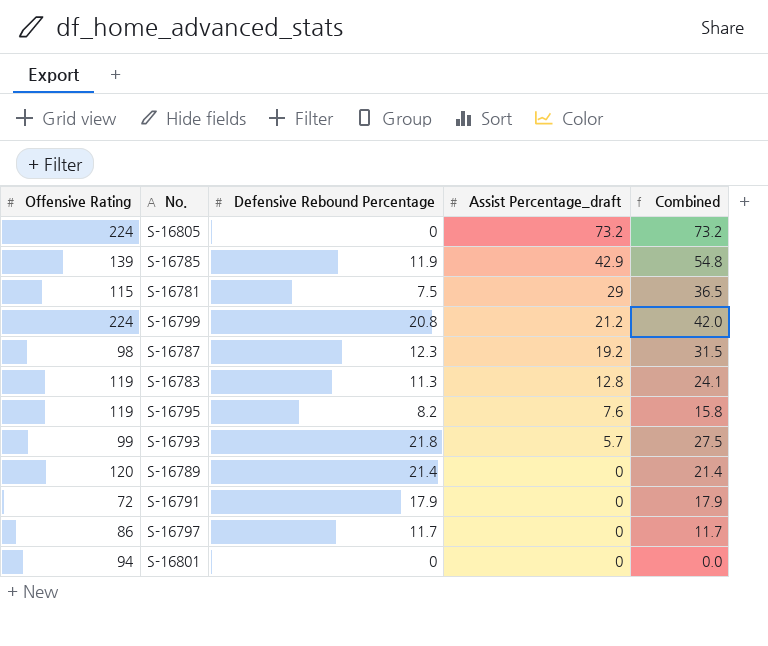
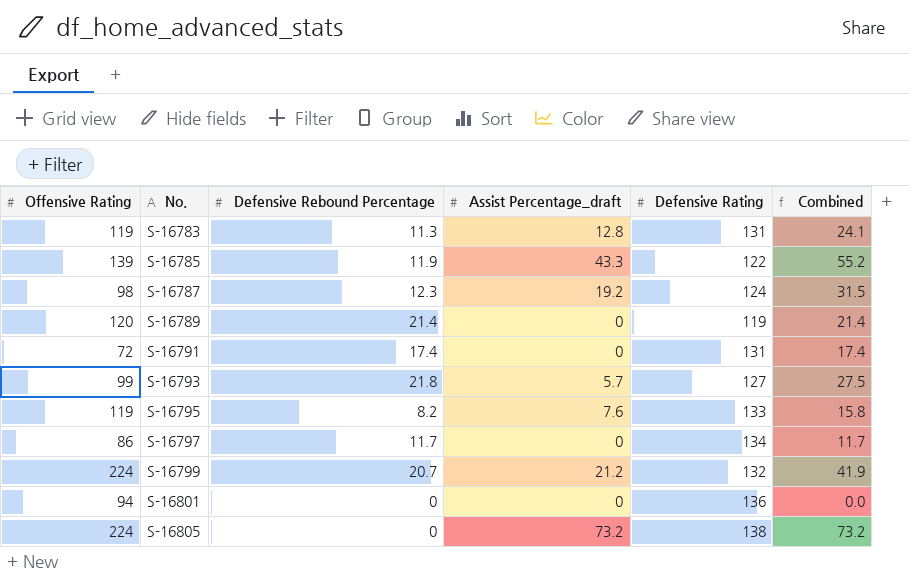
row order: Assist Percentage_draft descending -> No. ascending
column Defensive Rating | position: none -> 5
row S-16781: 115 | 7.5 | 29 | 36.5 -> none
S-16785 | Assist Percentage_draft: 42.9 -> 43.3
S-16785 | Combined: 54.8 -> 55.2
S-16791 | Defensive Rebound Percentage: 17.9 -> 17.4
S-16791 | Combined: 17.9 -> 17.4
S-16799 | Defensive Rebound Percentage: 20.8 -> 20.7
S-16799 | Combined: 42.0 -> 41.9

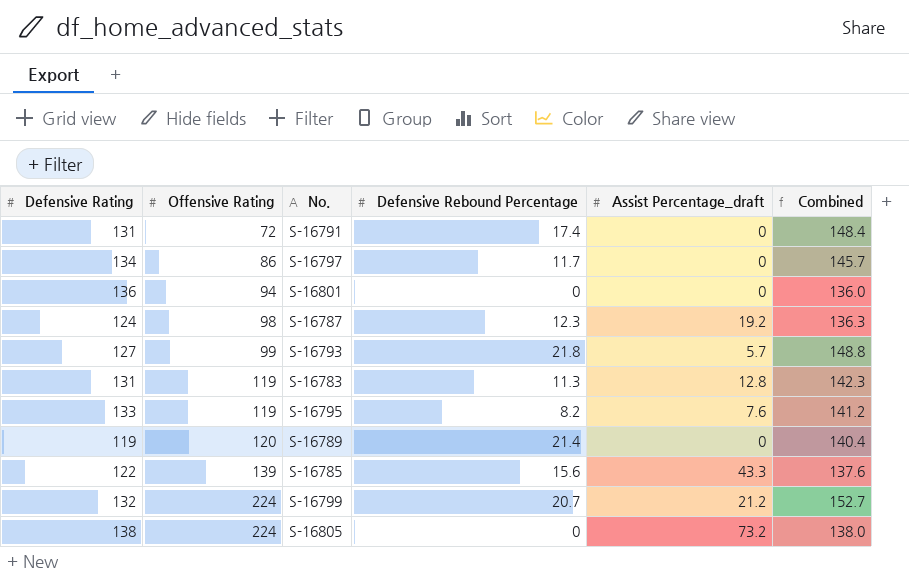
row order: No. ascending -> Offensive Rating ascending
column Defensive Rating | position: 5 -> 1
column Combined | formula: [Defensive Rebound Percentage] + [Assist Percentage_draft] -> [Defensive Rating] + [Defensive Rebound Percentage]
S-16785 | Defensive Rebound Percentage: 11.9 -> 15.6

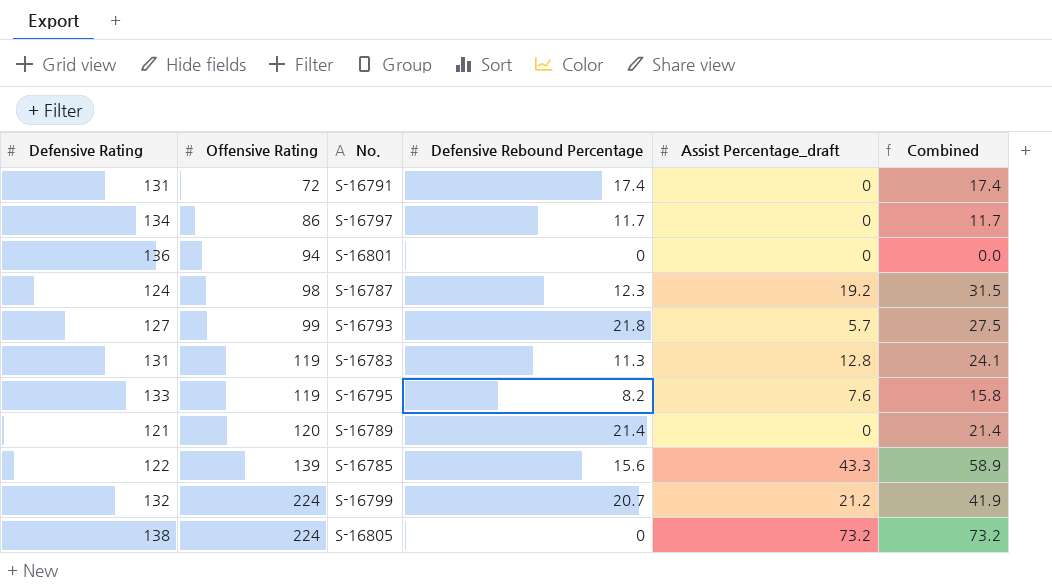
column Combined | formula: [Defensive Rating] + [Defensive Rebound Percentage] -> [Defensive Rebound Percentage] + [Assist Percentage_draft]
S-16789 | Defensive Rating: 119 -> 121

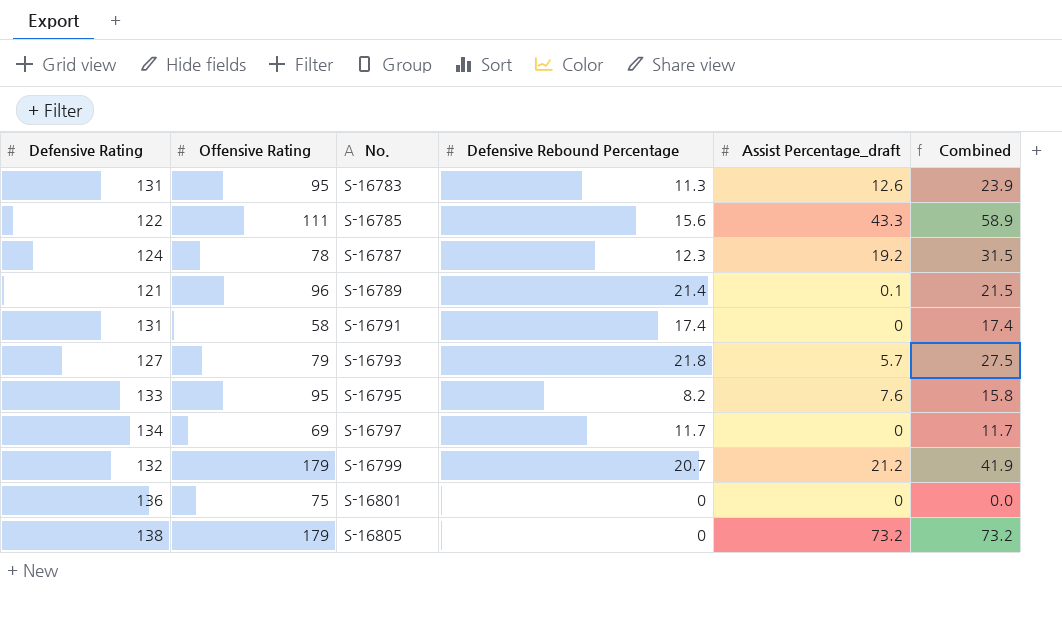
row order: Offensive Rating ascending -> No. ascending
S-16783 | Offensive Rating: 119 -> 95
S-16783 | Assist Percentage_draft: 12.8 -> 12.6
S-16783 | Combined: 24.1 -> 23.9
S-16785 | Offensive Rating: 139 -> 111
S-16787 | Offensive Rating: 98 -> 78
S-16789 | Offensive Rating: 120 -> 96
S-16789 | Assist Percentage_draft: 0 -> 0.1
S-16789 | Combined: 21.4 -> 21.5
S-16791 | Offensive Rating: 72 -> 58
S-16793 | Offensive Rating: 99 -> 79
S-16795 | Offensive Rating: 119 -> 95
S-16797 | Offensive Rating: 86 -> 69
S-16799 | Offensive Rating: 224 -> 179
S-16801 | Offensive Rating: 94 -> 75
S-16805 | Offensive Rating: 224 -> 179

